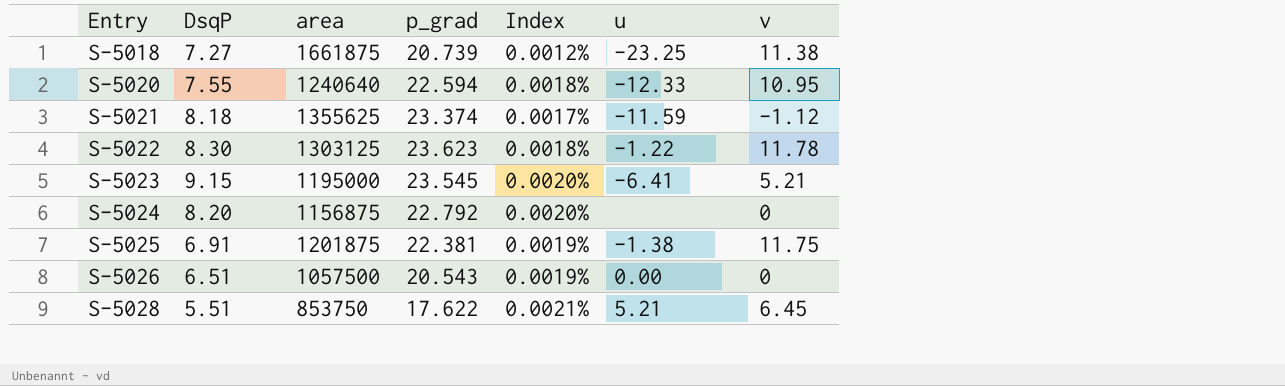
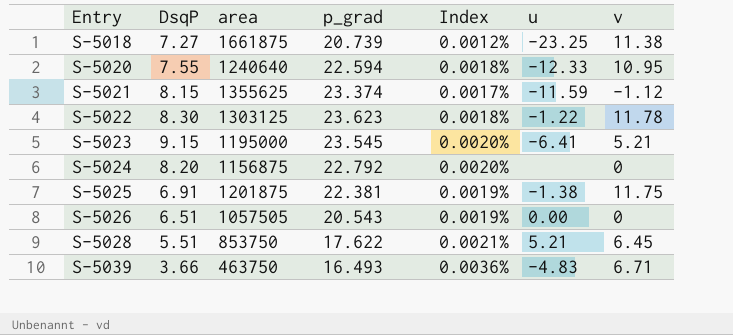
S-5021 | DsqP: 8.18 -> 8.15
S-5026 | area: 1057500 -> 1057505
row S-5039: none -> 3.66 | 463750 | 16.493 | 0.0036% | -4.83 | 6.71

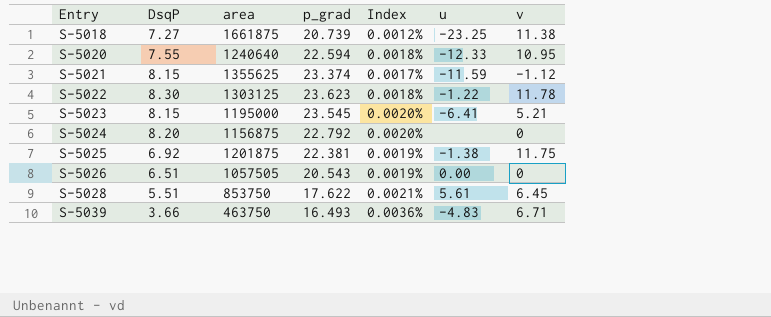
S-5023 | DsqP: 9.15 -> 8.15
S-5025 | DsqP: 6.91 -> 6.92
S-5028 | u: 5.21 -> 5.61

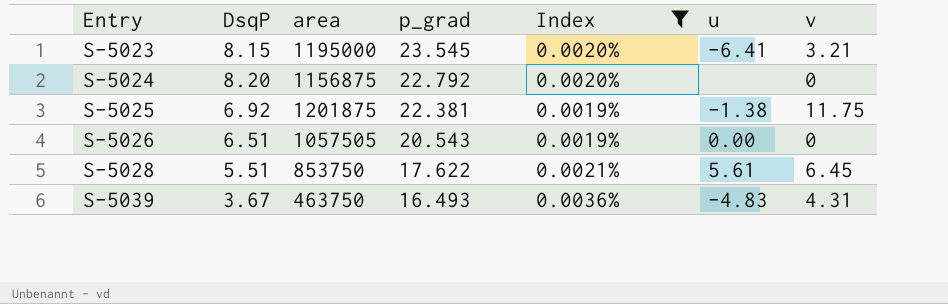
filter: none -> Index >= 0.0019%
S-5023 | v: 5.21 -> 3.21
S-5039 | DsqP: 3.66 -> 3.67
S-5039 | v: 6.71 -> 4.31

